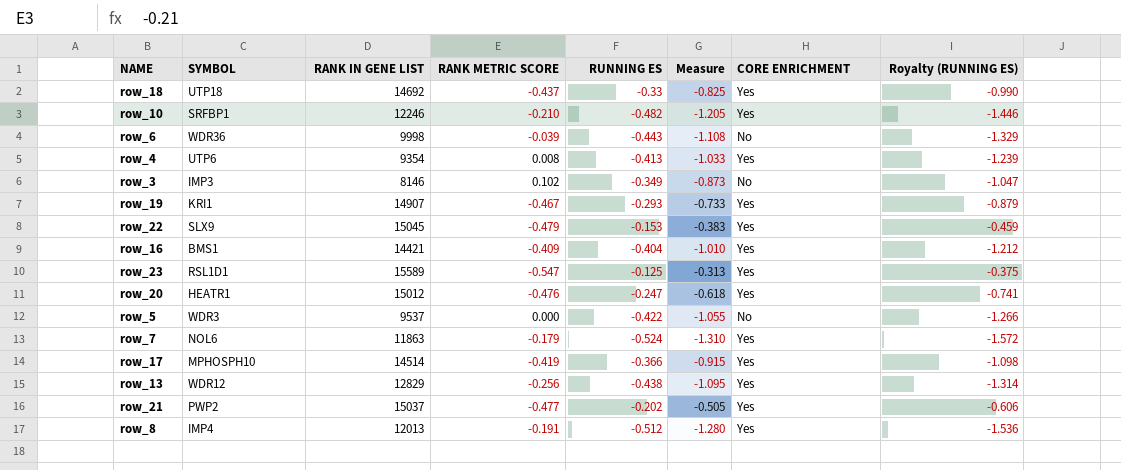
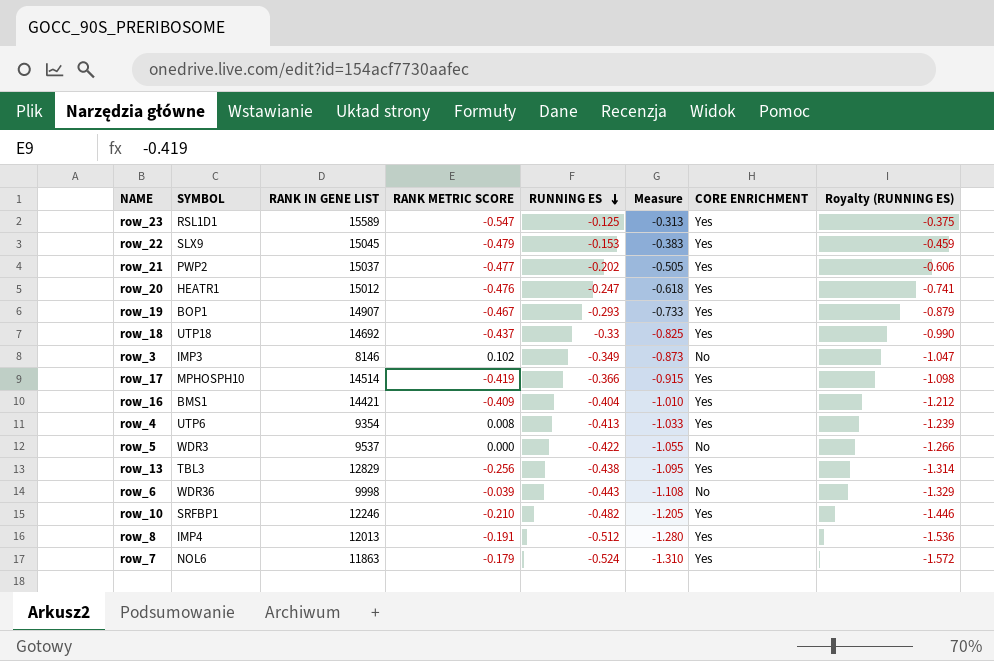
row order: none -> RUNNING ES descending
row_19 | SYMBOL: KRI1 -> BOP1
row_13 | SYMBOL: WDR12 -> TBL3

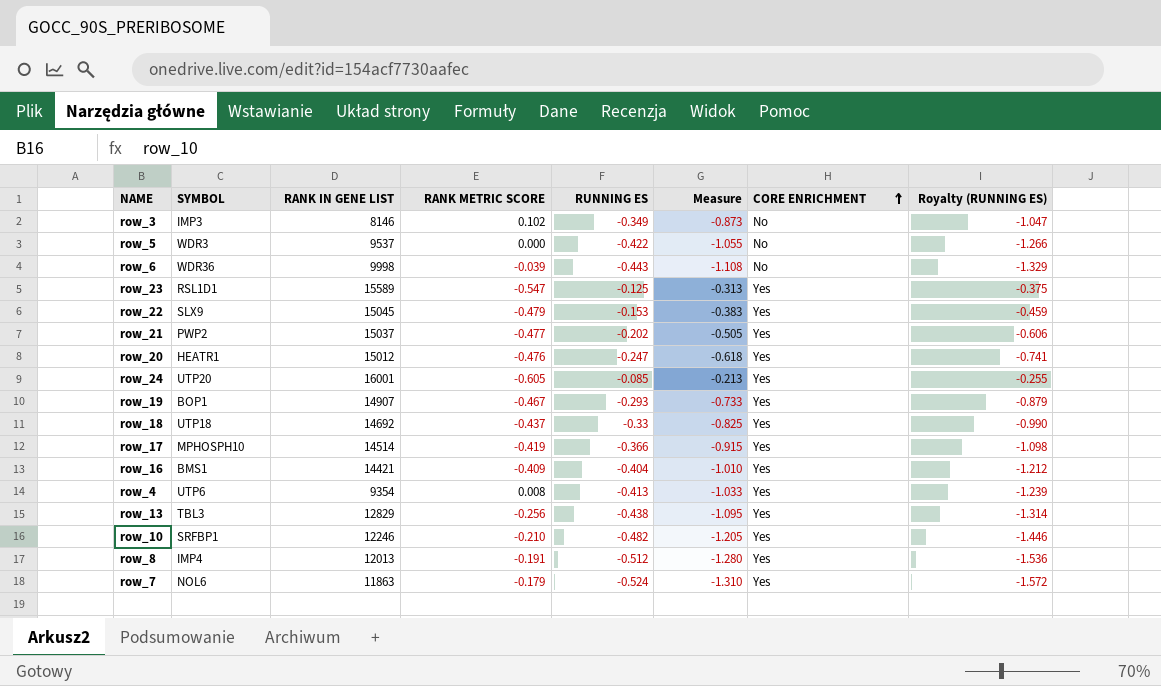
row order: RUNNING ES descending -> CORE ENRICHMENT ascending
row row_24: none -> UTP20 | 16001 | -0.605 | -0.085 | -0.213 | Yes | -0.255

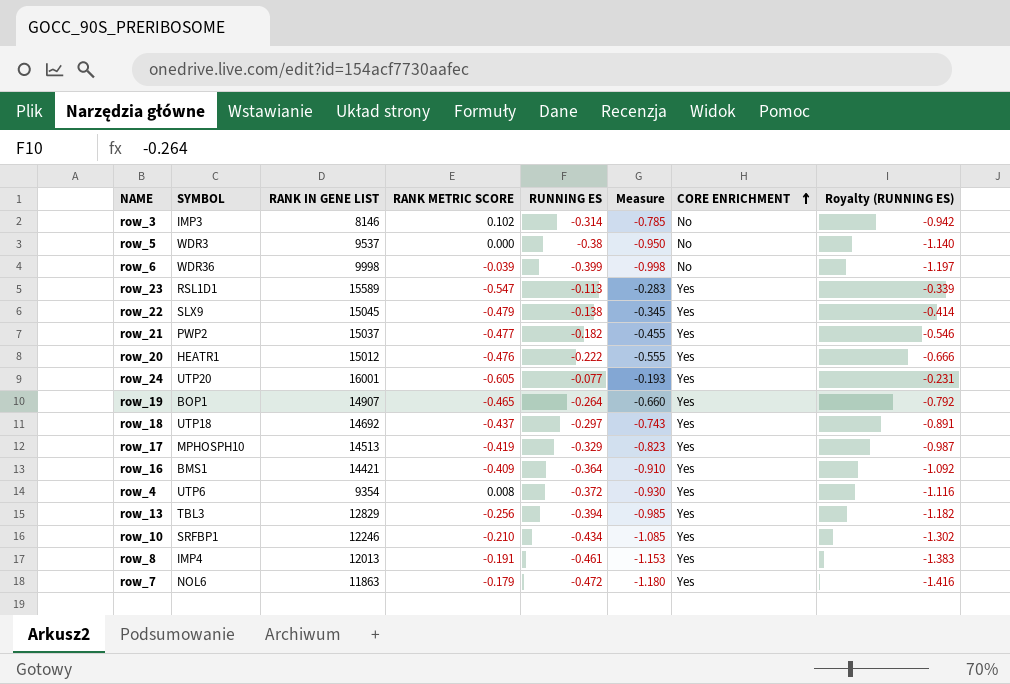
row_3 | RUNNING ES: -0.349 -> -0.314
row_3 | Measure: -0.873 -> -0.785
row_3 | Royalty (RUNNING ES): -1.047 -> -0.942
row_5 | RUNNING ES: -0.422 -> -0.38
row_5 | Measure: -1.055 -> -0.950
row_5 | Royalty (RUNNING ES): -1.266 -> -1.140
row_6 | RUNNING ES: -0.443 -> -0.399
row_6 | Measure: -1.108 -> -0.998
row_6 | Royalty (RUNNING ES): -1.329 -> -1.197
row_23 | RUNNING ES: -0.125 -> -0.113
row_23 | Measure: -0.313 -> -0.283
row_23 | Royalty (RUNNING ES): -0.375 -> -0.339
row_22 | RUNNING ES: -0.153 -> -0.138
row_22 | Measure: -0.383 -> -0.345
row_22 | Royalty (RUNNING ES): -0.459 -> -0.414
row_21 | RUNNING ES: -0.202 -> -0.182
row_21 | Measure: -0.505 -> -0.455
row_21 | Royalty (RUNNING ES): -0.606 -> -0.546
row_20 | RUNNING ES: -0.247 -> -0.222
row_20 | Measure: -0.618 -> -0.555
row_20 | Royalty (RUNNING ES): -0.741 -> -0.666
row_24 | RUNNING ES: -0.085 -> -0.077
row_24 | Measure: -0.213 -> -0.193
row_24 | Royalty (RUNNING ES): -0.255 -> -0.231
row_19 | RANK METRIC SCORE: -0.467 -> -0.465
row_19 | RUNNING ES: -0.293 -> -0.264
row_19 | Measure: -0.733 -> -0.660
row_19 | Royalty (RUNNING ES): -0.879 -> -0.792
row_18 | RUNNING ES: -0.33 -> -0.297
row_18 | Measure: -0.825 -> -0.743
row_18 | Royalty (RUNNING ES): -0.990 -> -0.891
row_17 | RANK IN GENE LIST: 14514 -> 14513
row_17 | RUNNING ES: -0.366 -> -0.329
row_17 | Measure: -0.915 -> -0.823
row_17 | Royalty (RUNNING ES): -1.098 -> -0.987
row_16 | RUNNING ES: -0.404 -> -0.364
row_16 | Measure: -1.010 -> -0.910
row_16 | Royalty (RUNNING ES): -1.212 -> -1.092
row_4 | RUNNING ES: -0.413 -> -0.372
row_4 | Measure: -1.033 -> -0.930
row_4 | Royalty (RUNNING ES): -1.239 -> -1.116
row_13 | RUNNING ES: -0.438 -> -0.394
row_13 | Measure: -1.095 -> -0.985
row_13 | Royalty (RUNNING ES): -1.314 -> -1.182
row_10 | RUNNING ES: -0.482 -> -0.434
row_10 | Measure: -1.205 -> -1.085
row_10 | Royalty (RUNNING ES): -1.446 -> -1.302
row_8 | RUNNING ES: -0.512 -> -0.461
row_8 | Measure: -1.280 -> -1.153
row_8 | Royalty (RUNNING ES): -1.536 -> -1.383
row_7 | RUNNING ES: -0.524 -> -0.472
row_7 | Measure: -1.310 -> -1.180
row_7 | Royalty (RUNNING ES): -1.572 -> -1.416

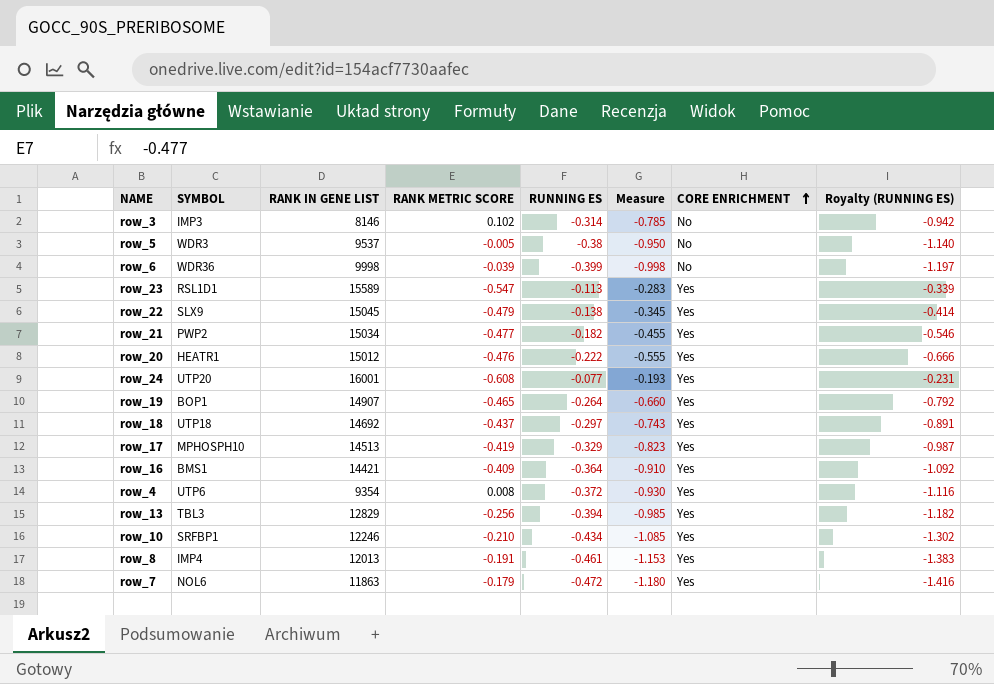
row_5 | RANK METRIC SCORE: 0.000 -> -0.005
row_21 | RANK IN GENE LIST: 15037 -> 15034
row_24 | RANK METRIC SCORE: -0.605 -> -0.608

